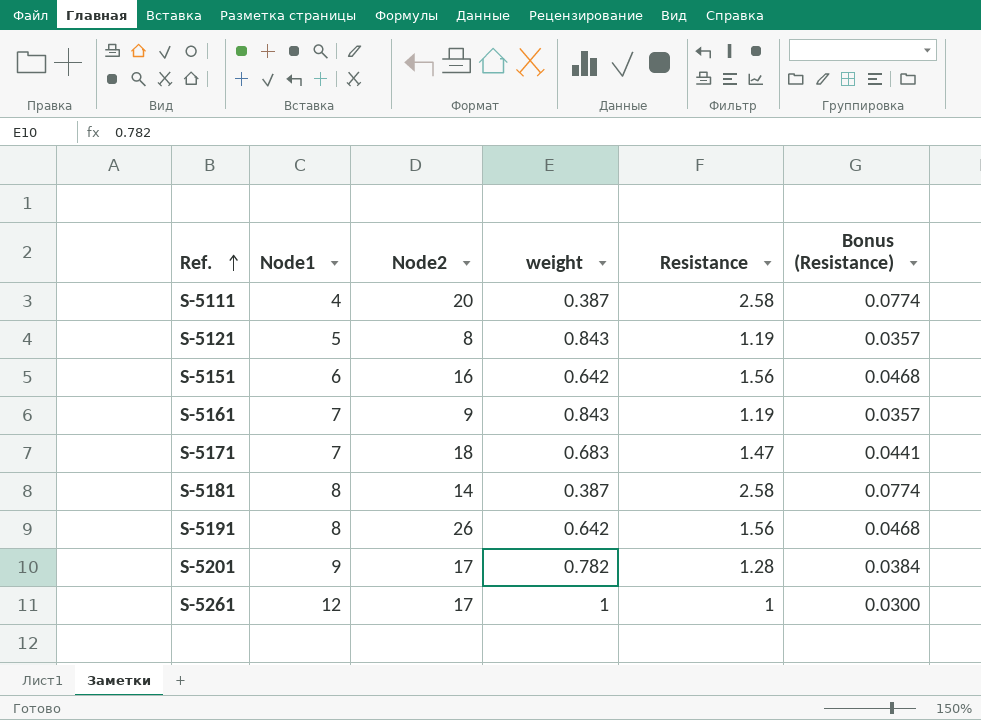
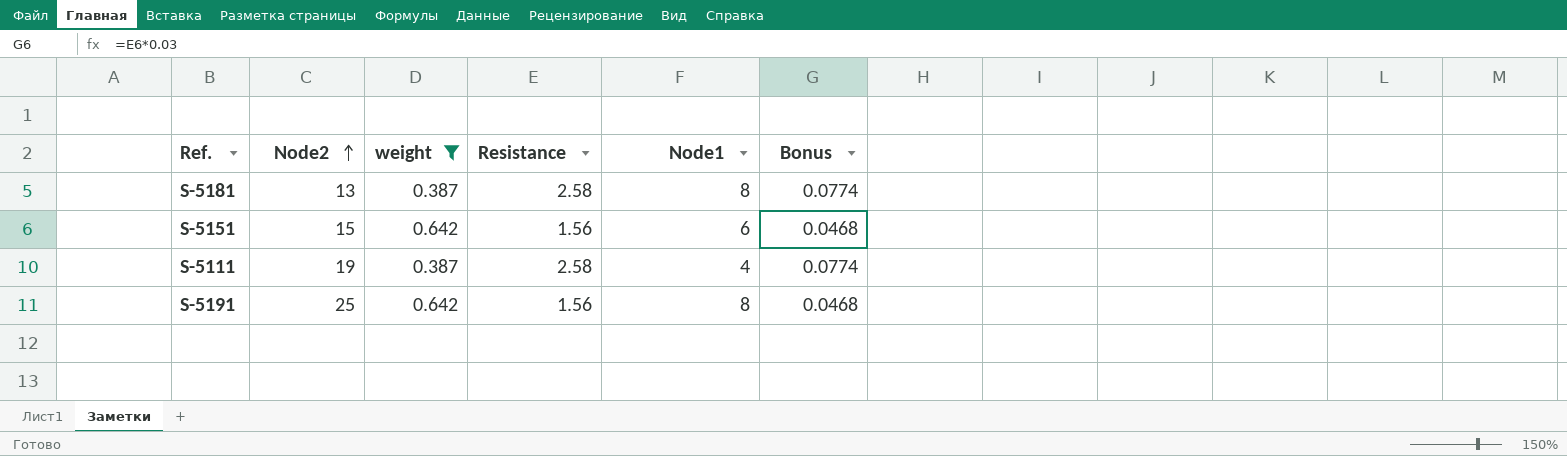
filter: none -> weight <= 0.642
row order: Ref. ascending -> Node2 ascending
column Node1 | position: 2 -> 5
column name: Bonus (Resistance) -> Bonus
S-5181 | Node2: 14 -> 13
S-5151 | Node2: 16 -> 15
S-5111 | Node2: 20 -> 19
S-5191 | Node2: 26 -> 25

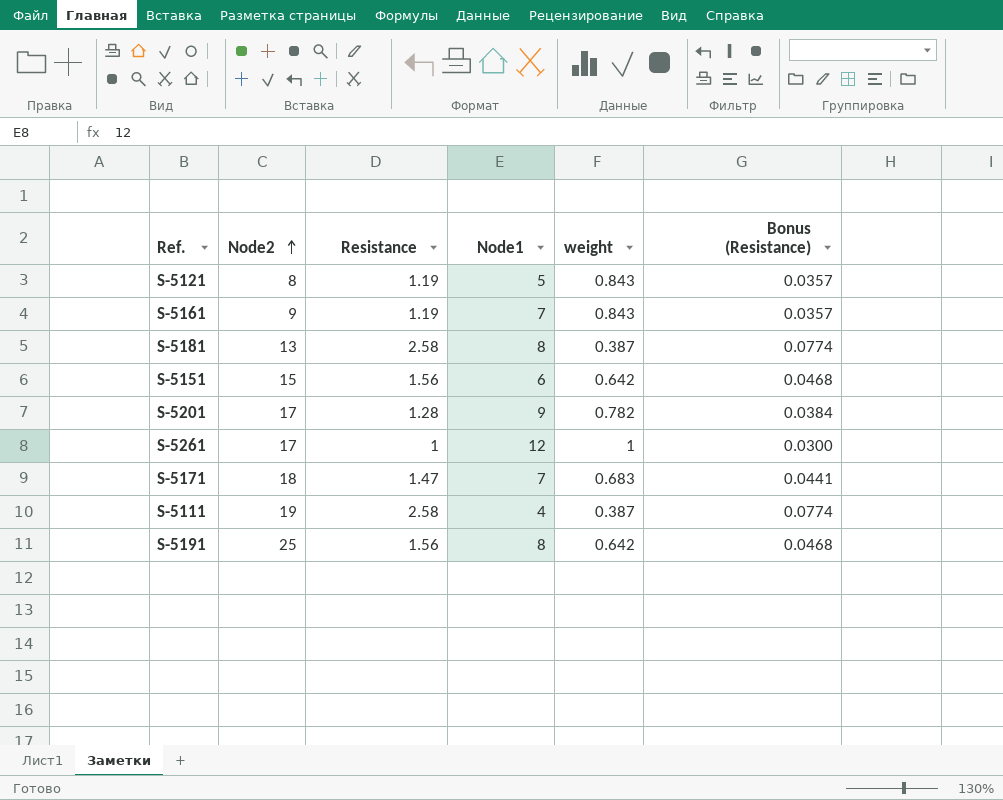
filter: weight <= 0.642 -> none
column weight | position: 3 -> 5
column name: Bonus -> Bonus (Resistance)

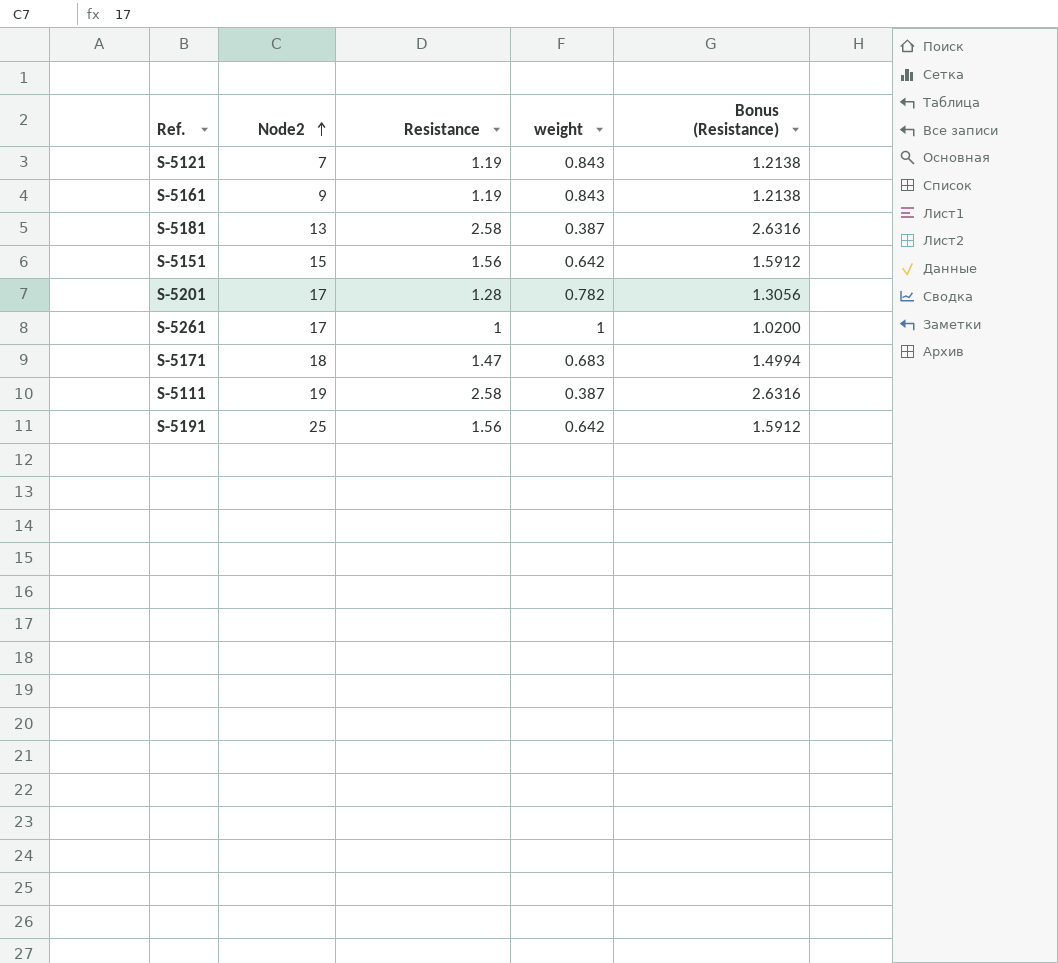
column Node1 | position: 4 -> none
column Bonus (Resistance) | formula: [Resistance] * 0.03 -> [Resistance] * 1.02
S-5121 | Node2: 8 -> 7

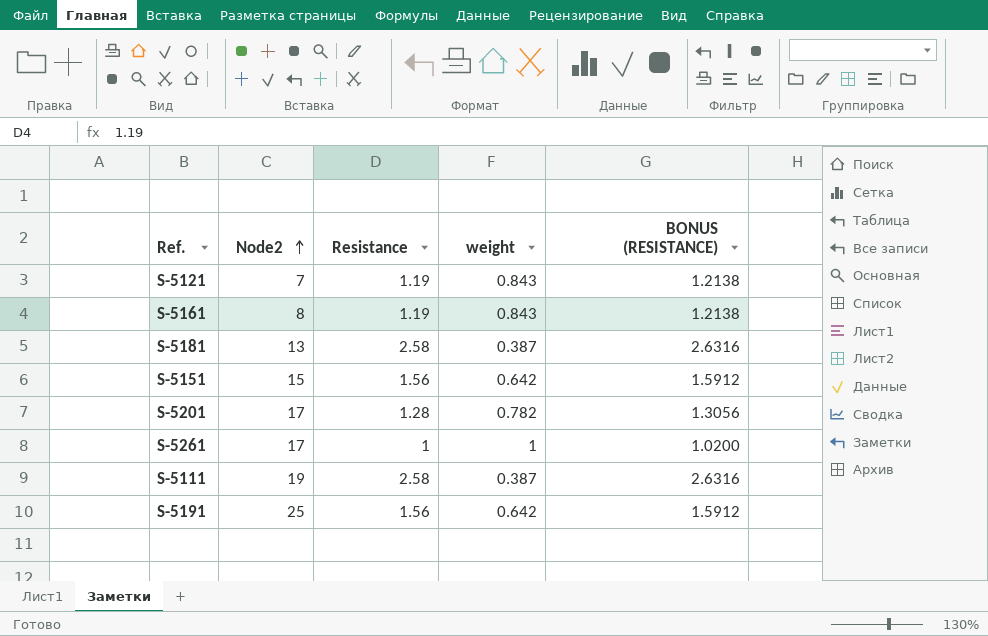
column name: Bonus (Resistance) -> BONUS (RESISTANCE)
row S-5171: 18 | 1.47 | 0.683 | 1.4994 -> none
S-5161 | Node2: 9 -> 8

